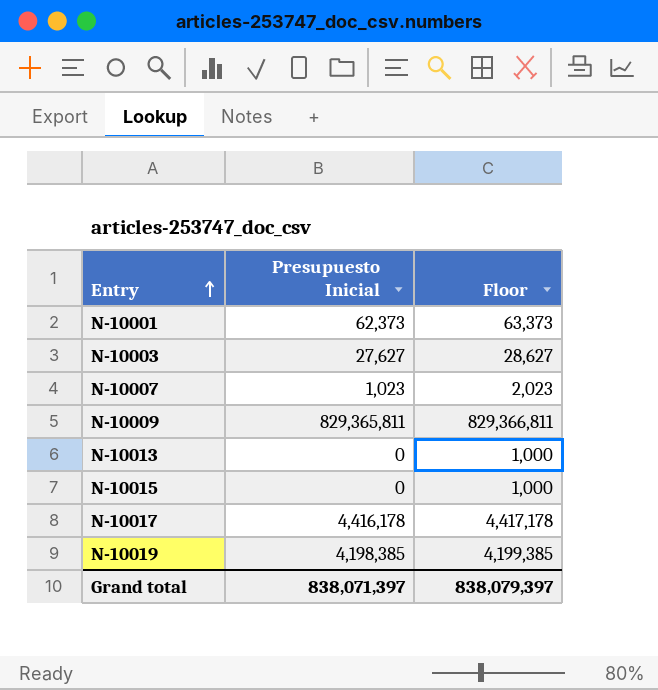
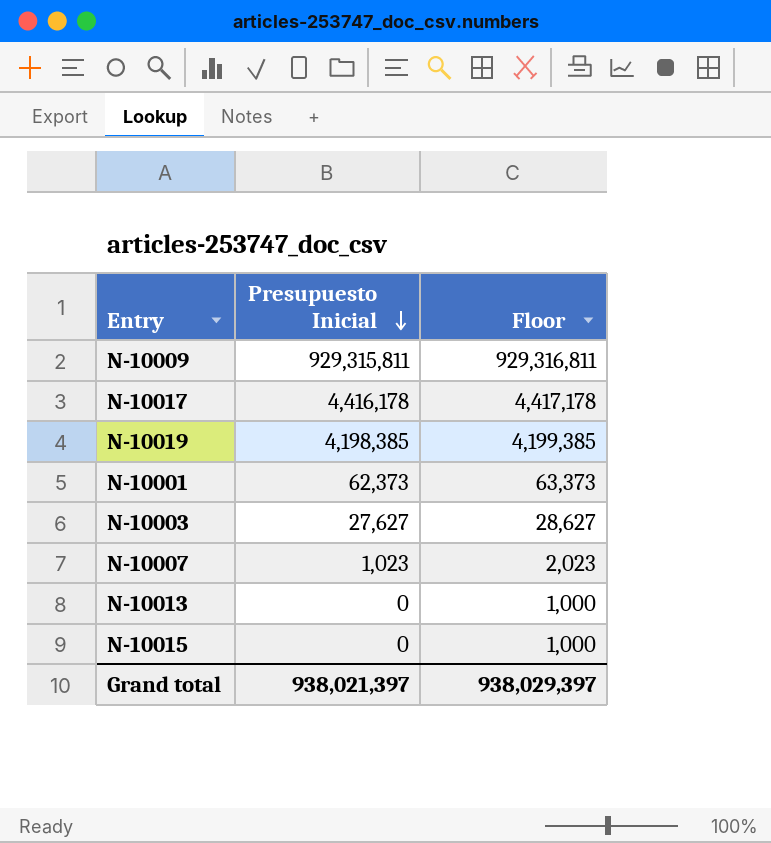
row order: Entry ascending -> Presupuesto Inicial descending
N-10009 | Presupuesto Inicial: 829,365,811 -> 929,315,811
N-10009 | Floor: 829,366,811 -> 929,316,811
Grand total | Presupuesto Inicial: 838,071,397 -> 938,021,397
Grand total | Floor: 838,079,397 -> 938,029,397

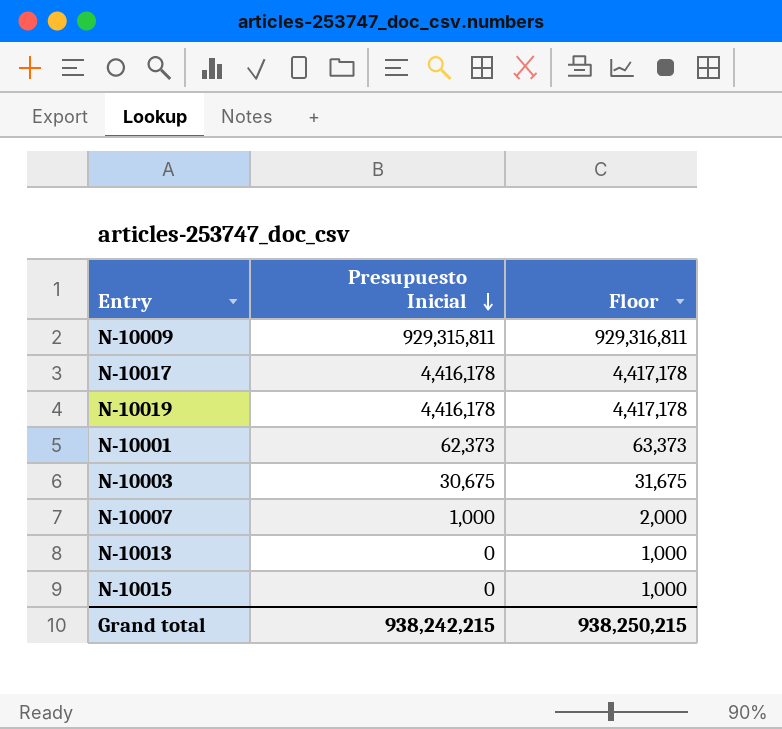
N-10019 | Presupuesto Inicial: 4,198,385 -> 4,416,178
N-10019 | Floor: 4,199,385 -> 4,417,178
N-10003 | Presupuesto Inicial: 27,627 -> 30,675
N-10003 | Floor: 28,627 -> 31,675
N-10007 | Presupuesto Inicial: 1,023 -> 1,000
N-10007 | Floor: 2,023 -> 2,000
Grand total | Presupuesto Inicial: 938,021,397 -> 938,242,215
Grand total | Floor: 938,029,397 -> 938,250,215

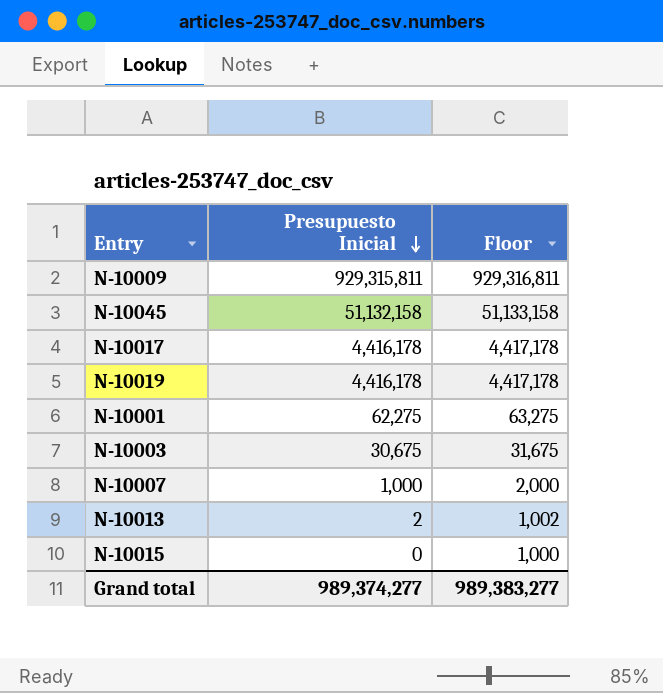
row N-10045: none -> 51,132,158 | 51,133,158
N-10001 | Presupuesto Inicial: 62,373 -> 62,275
N-10001 | Floor: 63,373 -> 63,275
N-10013 | Presupuesto Inicial: 0 -> 2
N-10013 | Floor: 1,000 -> 1,002
Grand total | Presupuesto Inicial: 938,242,215 -> 989,374,277
Grand total | Floor: 938,250,215 -> 989,383,277

